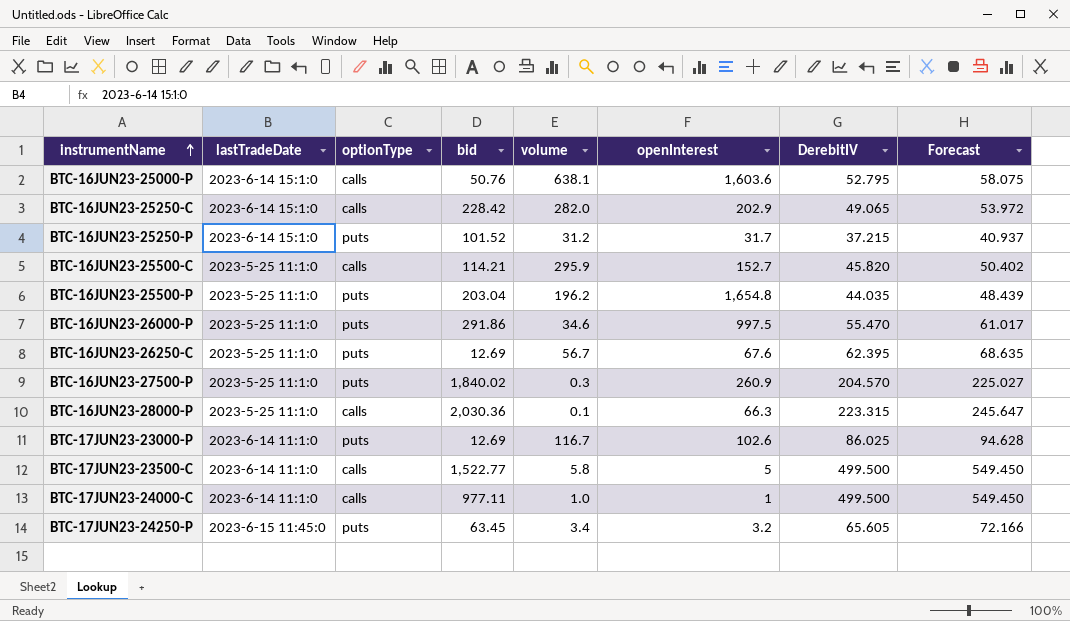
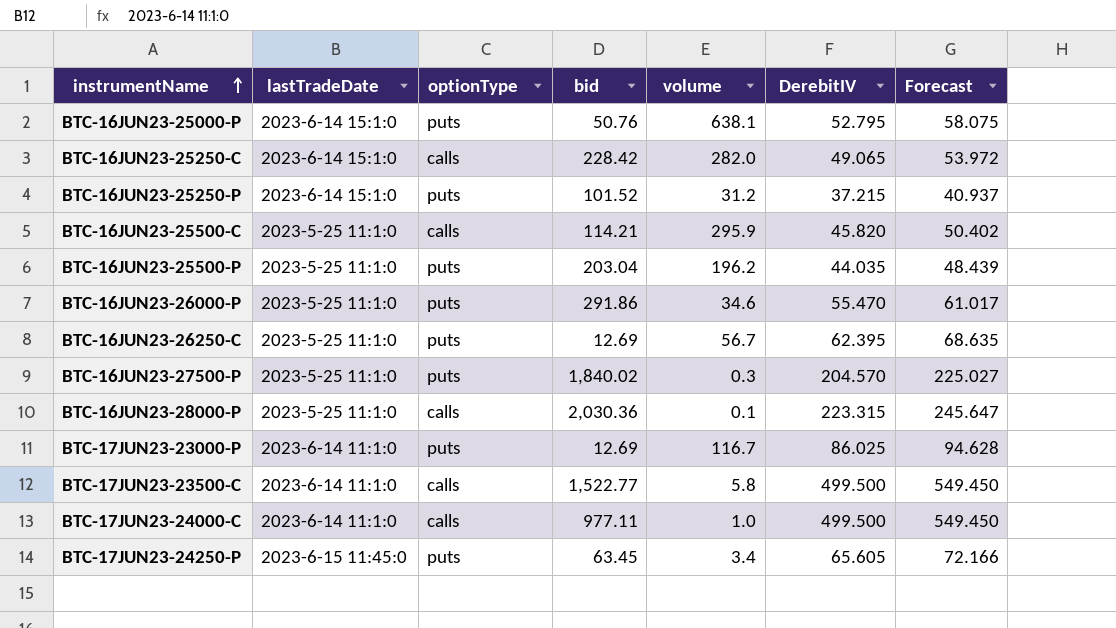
column openInterest | position: 6 -> none
BTC-16JUN23-25000-P | optionType: calls -> puts

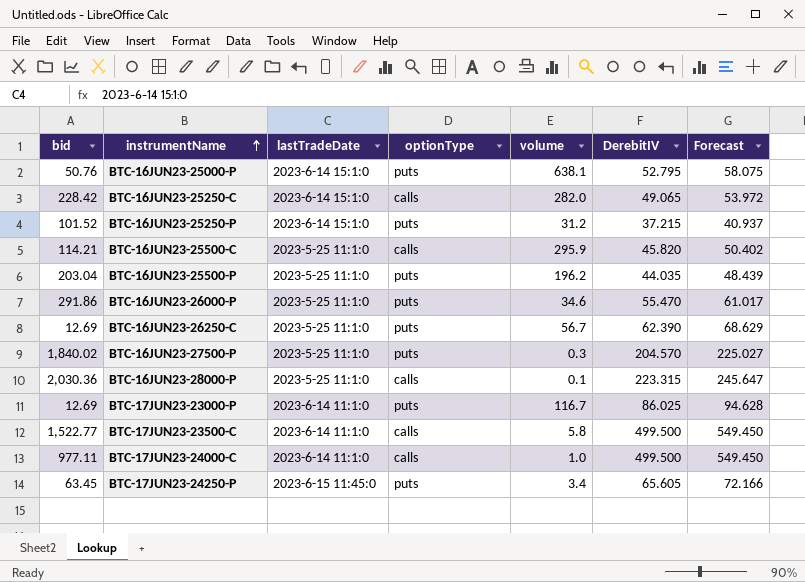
column bid | position: 4 -> 1
BTC-16JUN23-26250-C | DerebitIV: 62.395 -> 62.390
BTC-16JUN23-26250-C | Forecast: 68.635 -> 68.629

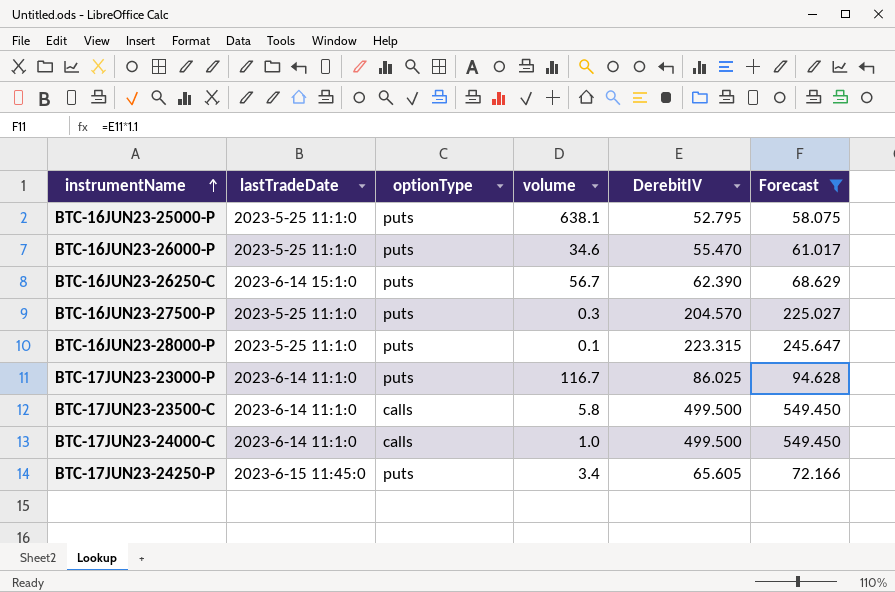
filter: none -> Forecast >= 58.075
column bid | position: 1 -> none
BTC-16JUN23-25000-P | lastTradeDate: 2023-6-14 15:1:0 -> 2023-5-25 11:1:0
BTC-16JUN23-26250-C | lastTradeDate: 2023-5-25 11:1:0 -> 2023-6-14 15:1:0
BTC-16JUN23-28000-P | optionType: calls -> puts

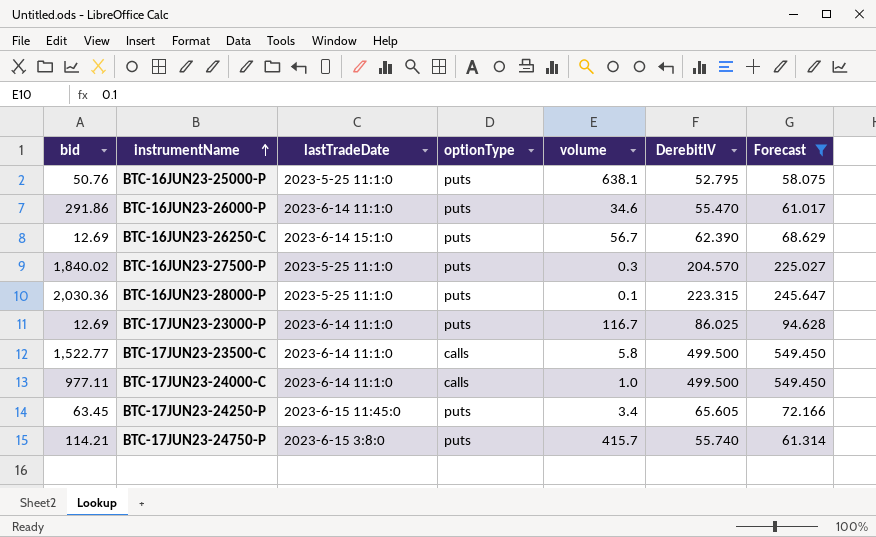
column bid | position: none -> 1
BTC-16JUN23-26000-P | lastTradeDate: 2023-5-25 11:1:0 -> 2023-6-14 11:1:0
row BTC-17JUN23-24750-P: none -> 114.21 | 2023-6-15 3:8:0 | puts | 415.7 | 55.740 | 61.314

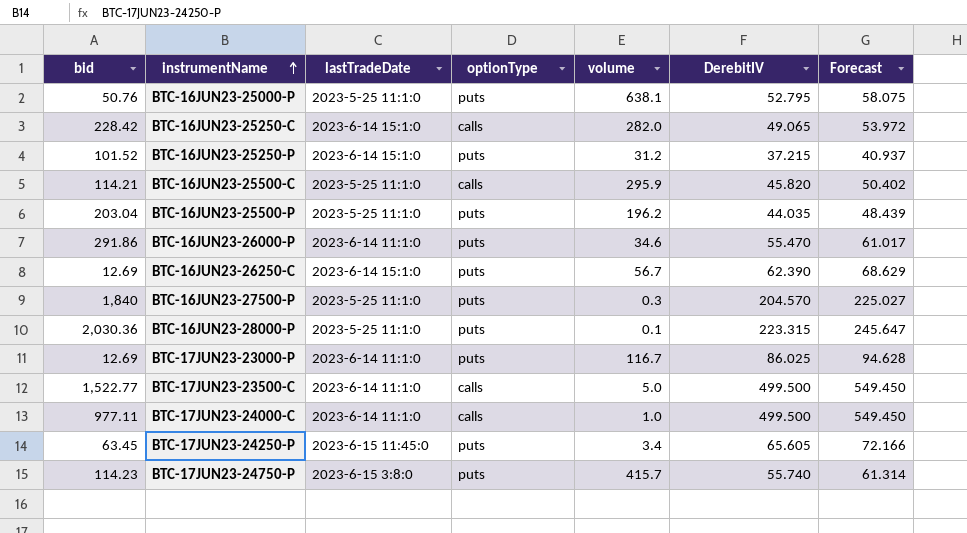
filter: Forecast >= 58.075 -> none
BTC-16JUN23-27500-P | bid: 1,840.02 -> 1,840
BTC-17JUN23-23500-C | volume: 5.8 -> 5.0
BTC-17JUN23-24750-P | bid: 114.21 -> 114.23

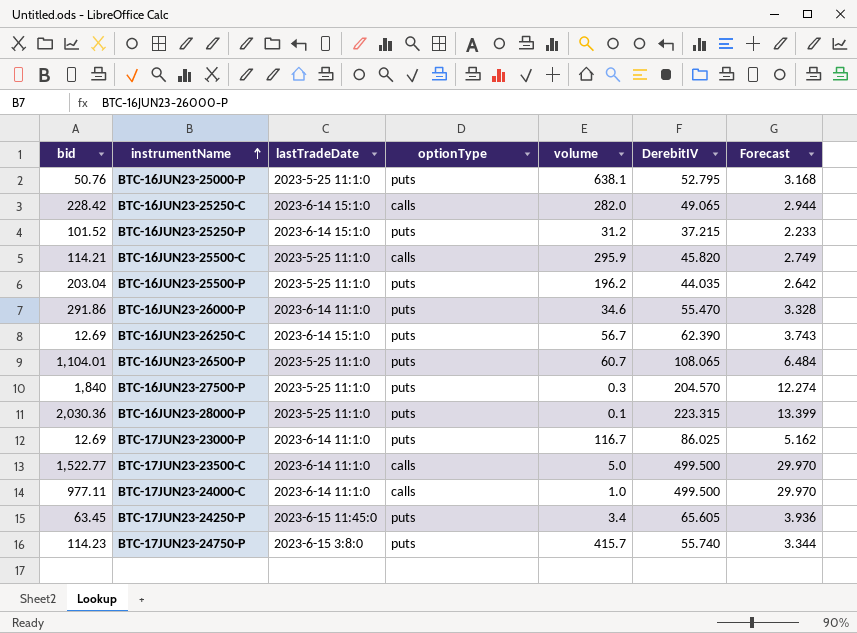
column Forecast | formula: [DerebitIV] * 1.1 -> [DerebitIV] * 0.06
row BTC-16JUN23-26500-P: none -> 1,104.01 | 2023-5-25 11:1:0 | puts | 60.7 | 108.065 | 6.484

